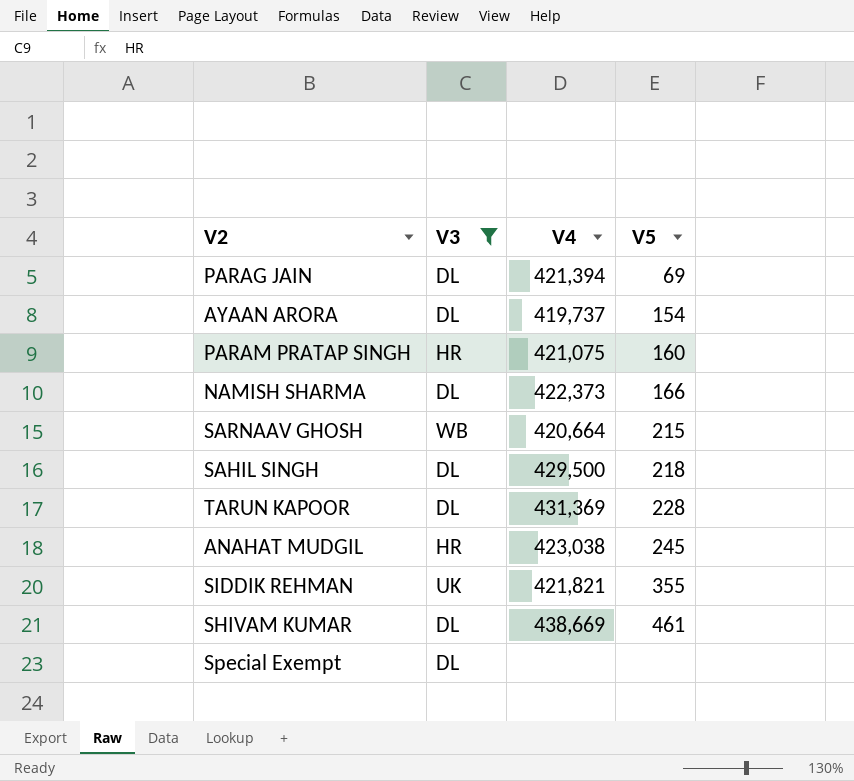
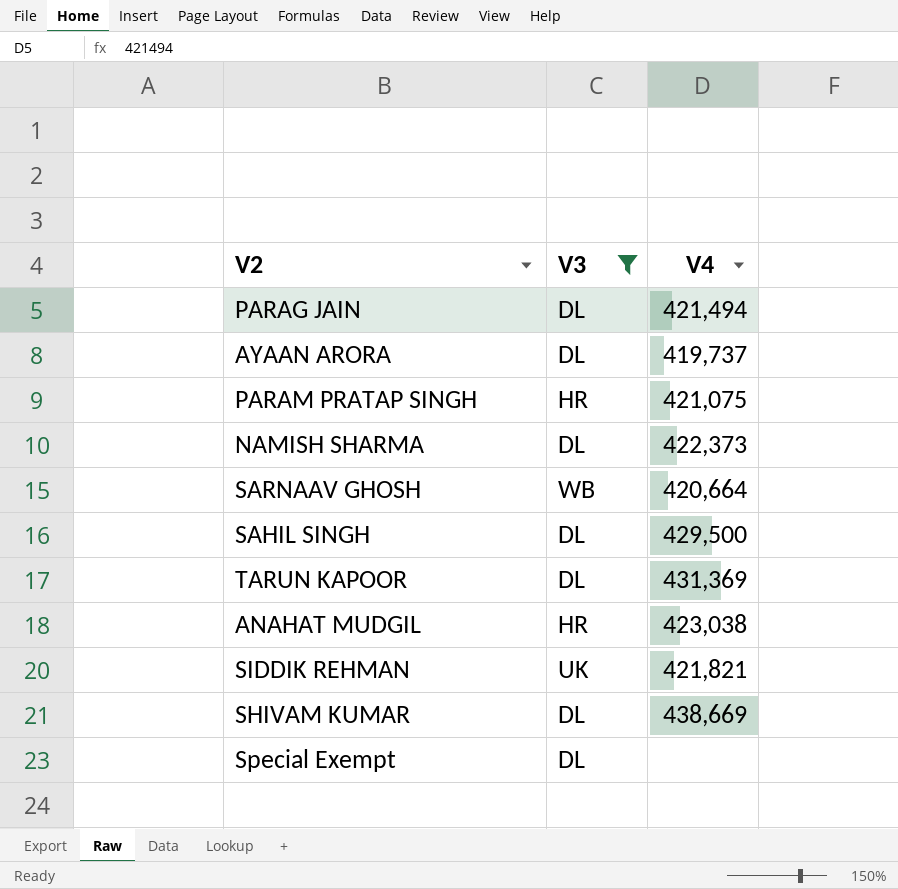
column V5 | position: 4 -> none
PARAG JAIN | V4: 421,394 -> 421,494

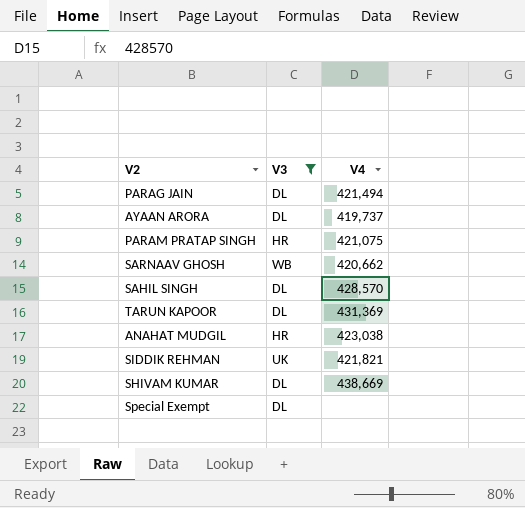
row NAMISH SHARMA: DL | 422,373 -> none
SARNAAV GHOSH | V4: 420,664 -> 420,662
SAHIL SINGH | V4: 429,500 -> 428,570

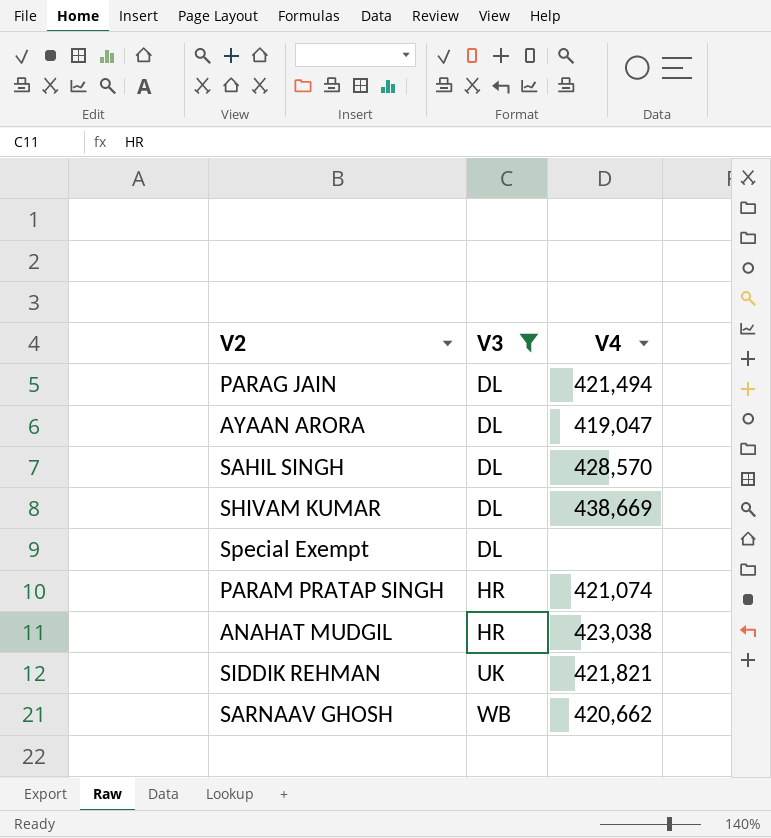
row order: none -> V3 ascending
row TARUN KAPOOR: DL | 431,369 -> none
AYAAN ARORA | V4: 419,737 -> 419,047
PARAM PRATAP SINGH | V4: 421,075 -> 421,074

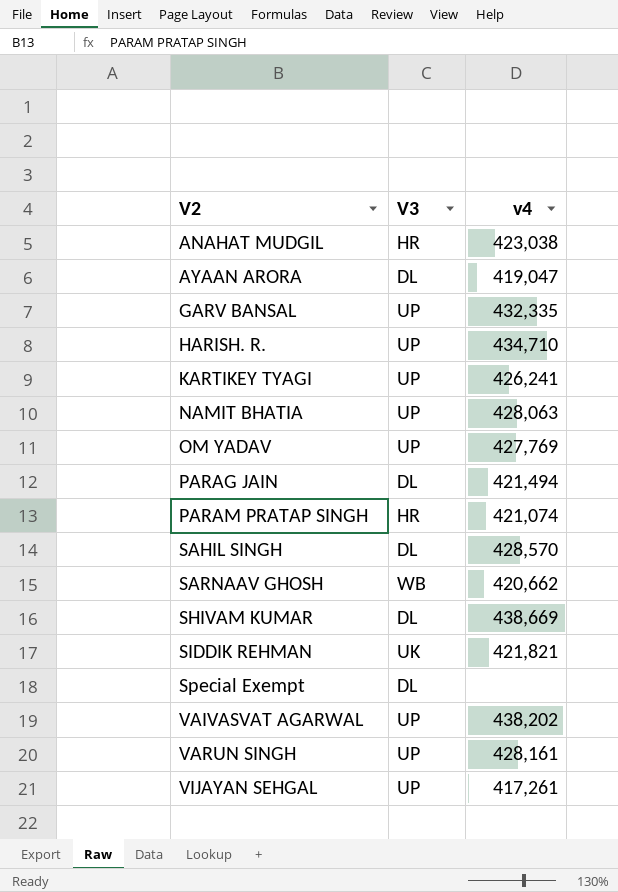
filter: V3 != UP -> none
row order: V3 ascending -> V2 ascending
column name: V4 -> v4

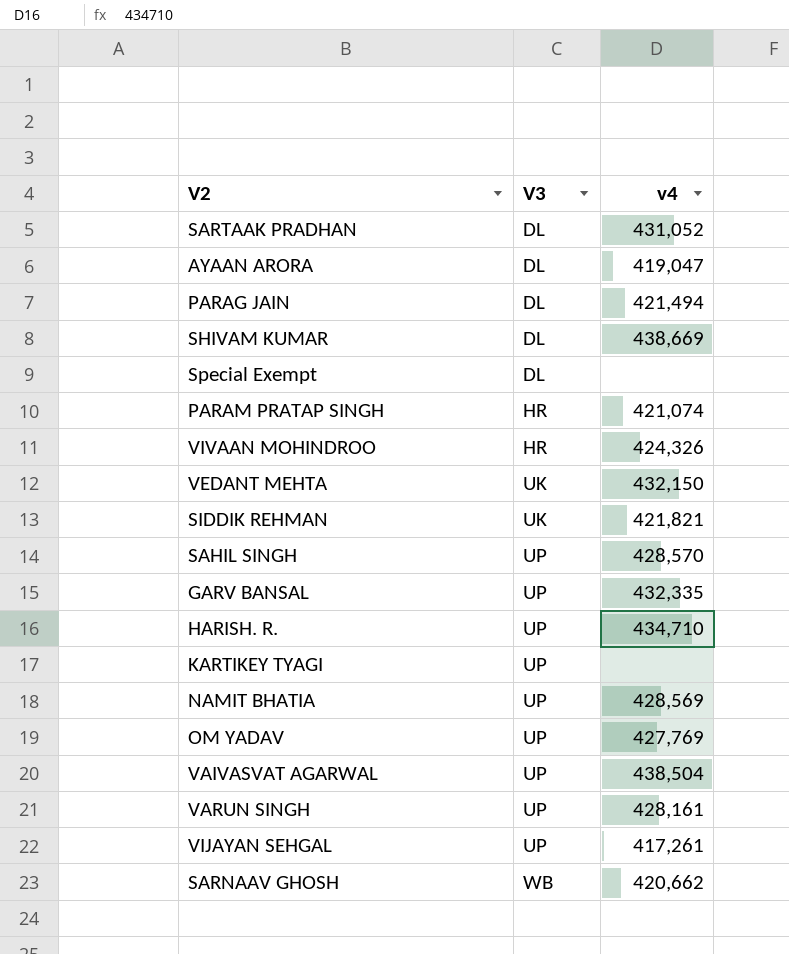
row order: V2 ascending -> V3 ascending
row ANAHAT MUDGIL: HR | 423,038 -> none
row SARTAAK PRADHAN: none -> DL | 431,052
row VIVAAN MOHINDROO: none -> HR | 424,326
row VEDANT MEHTA: none -> UK | 432,150
SAHIL SINGH | V3: DL -> UP
KARTIKEY TYAGI | v4: 426,241 -> none
NAMIT BHATIA | v4: 428,063 -> 428,569
VAIVASVAT AGARWAL | v4: 438,202 -> 438,504

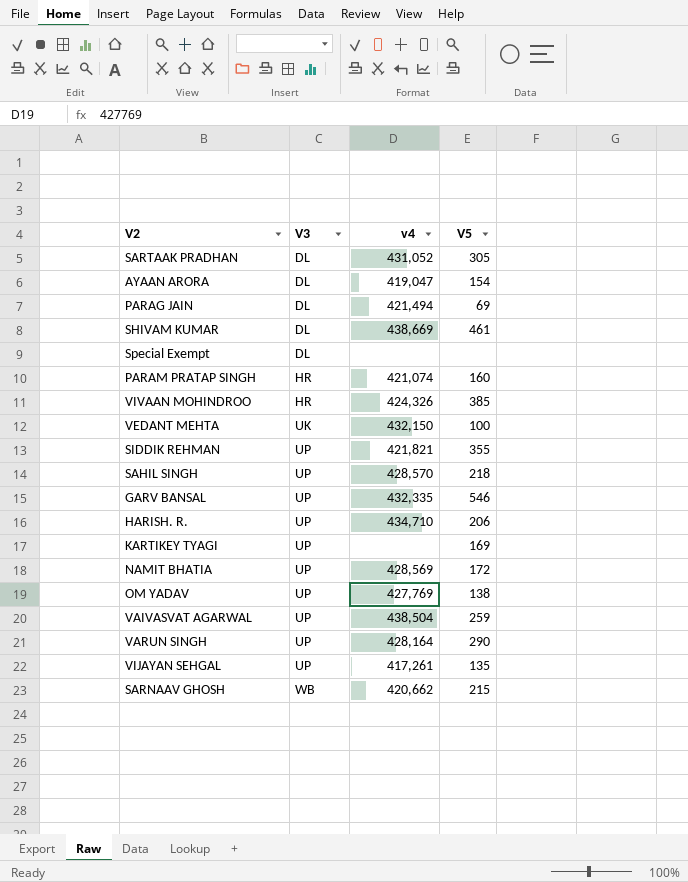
column V5 | position: none -> 4
SIDDIK REHMAN | V3: UK -> UP
VARUN SINGH | v4: 428,161 -> 428,164

